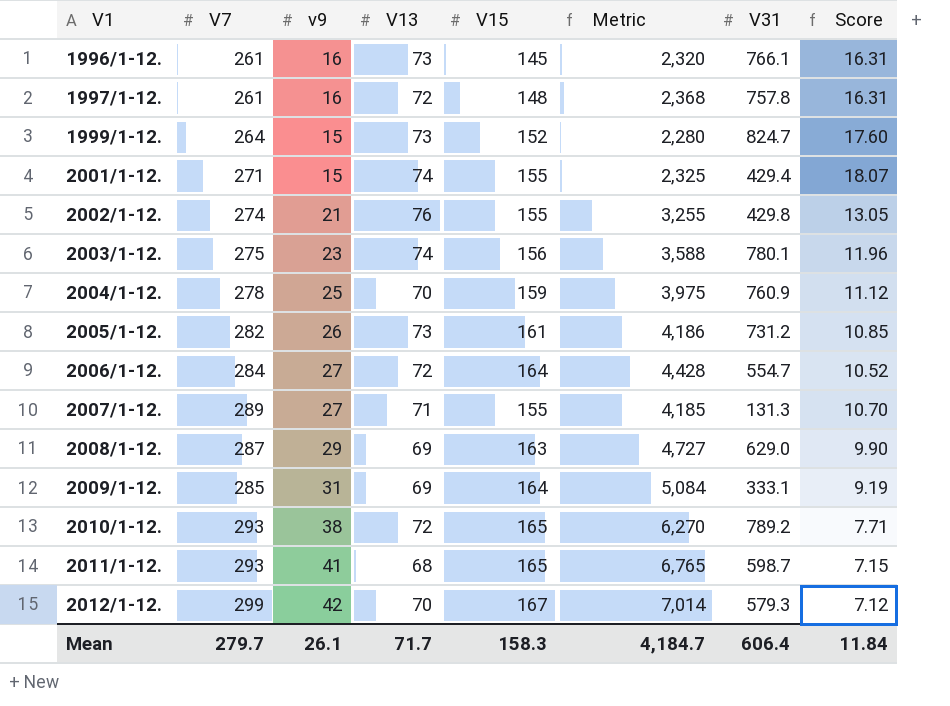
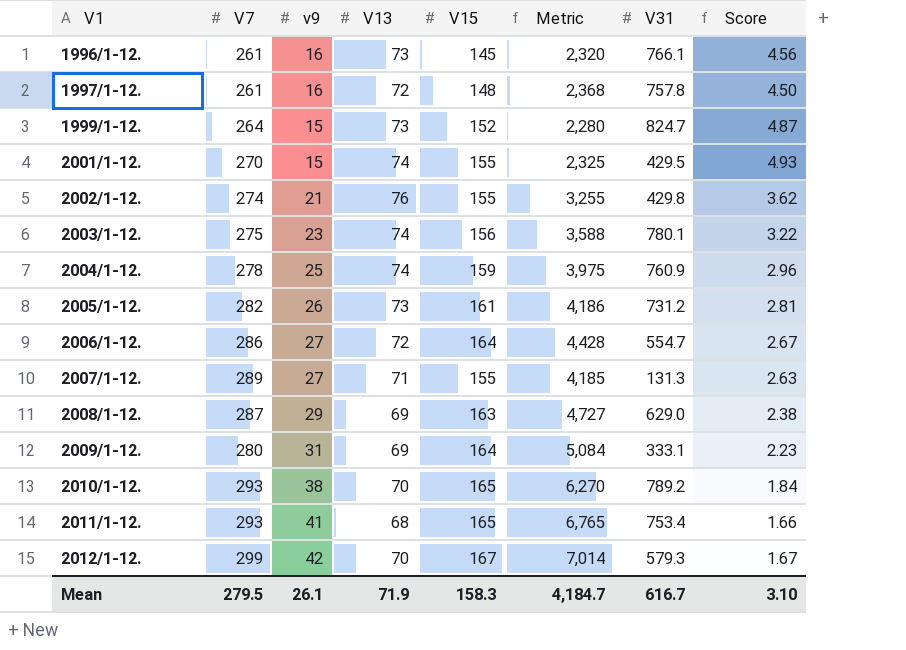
column Score | formula: [V7] / [v9] -> [V13] / [v9]
2001/1-12. | V7: 271 -> 270
2001/1-12. | V31: 429.4 -> 429.5
2004/1-12. | V13: 70 -> 74
2006/1-12. | V7: 284 -> 286
2009/1-12. | V7: 285 -> 280
2010/1-12. | V13: 72 -> 70
2011/1-12. | V31: 598.7 -> 753.4
Mean | V7: 279.7 -> 279.5
Mean | V13: 71.7 -> 71.9
Mean | V31: 606.4 -> 616.7
Mean | Score: 11.84 -> 3.10

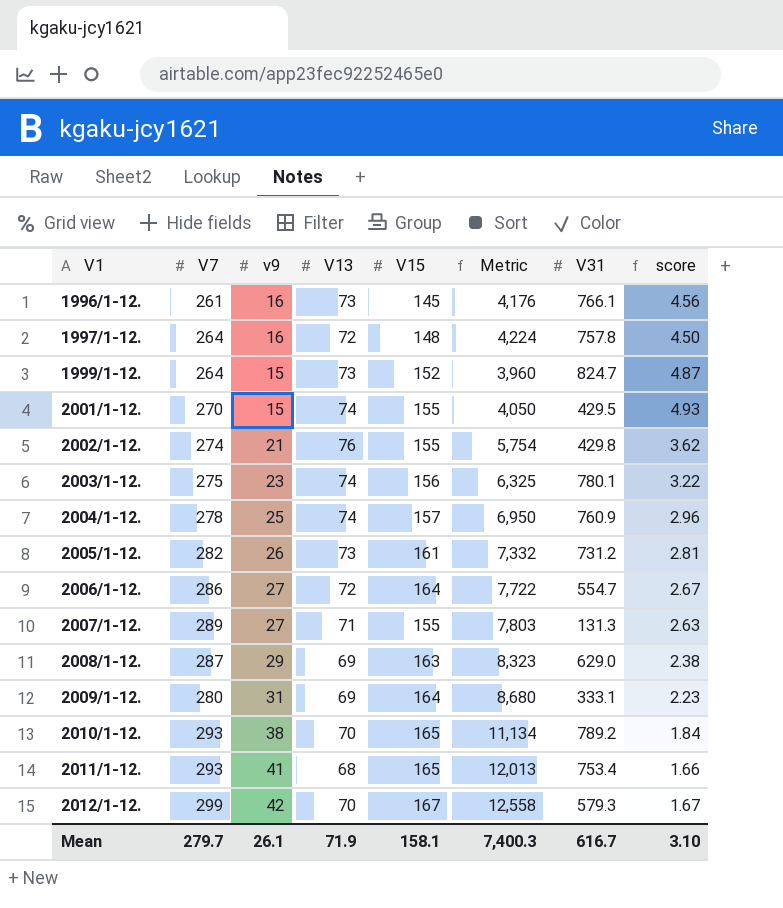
column Metric | formula: [v9] * [V15] -> [V7] * [v9]
column name: Score -> score
1997/1-12. | V7: 261 -> 264
2004/1-12. | V15: 159 -> 157
Mean | V7: 279.5 -> 279.7
Mean | V15: 158.3 -> 158.1
Mean | Metric: 4,184.7 -> 7,400.3

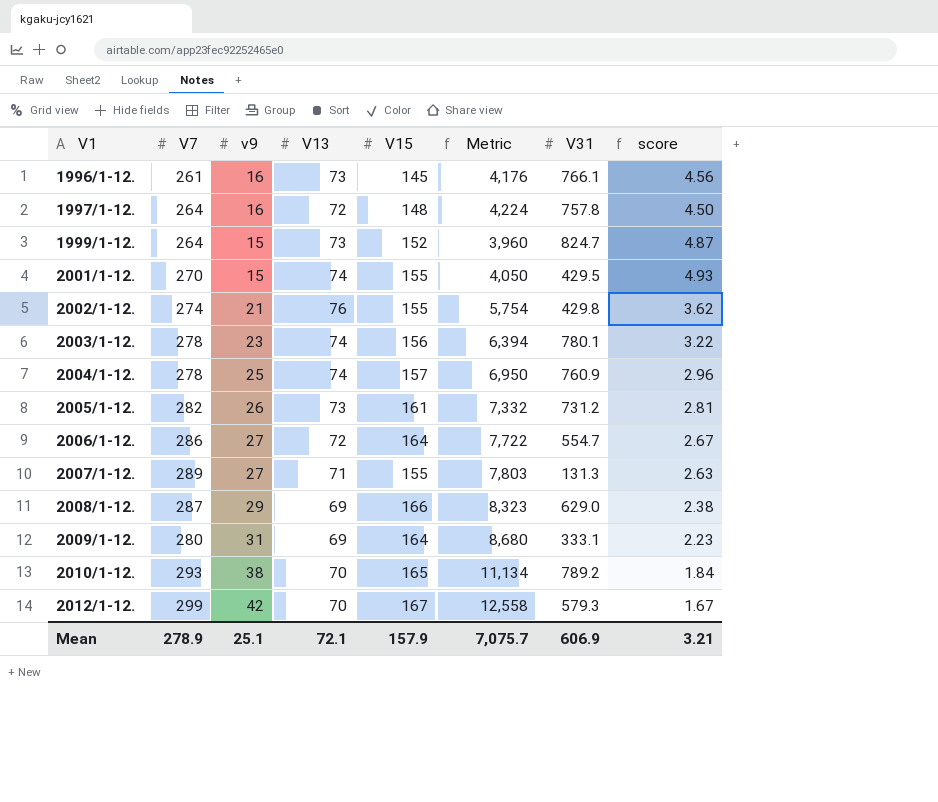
row 2011/1-12.: 293 | 41 | 68 | 165 | 12,013 | 753.4 | 1.66 -> none
2003/1-12. | V7: 275 -> 278
2003/1-12. | Metric: 6,325 -> 6,394
2008/1-12. | V15: 163 -> 166
Mean | V7: 279.7 -> 278.9
Mean | v9: 26.1 -> 25.1
Mean | V13: 71.9 -> 72.1
Mean | V15: 158.1 -> 157.9
Mean | Metric: 7,400.3 -> 7,075.7
Mean | V31: 616.7 -> 606.9
Mean | score: 3.10 -> 3.21

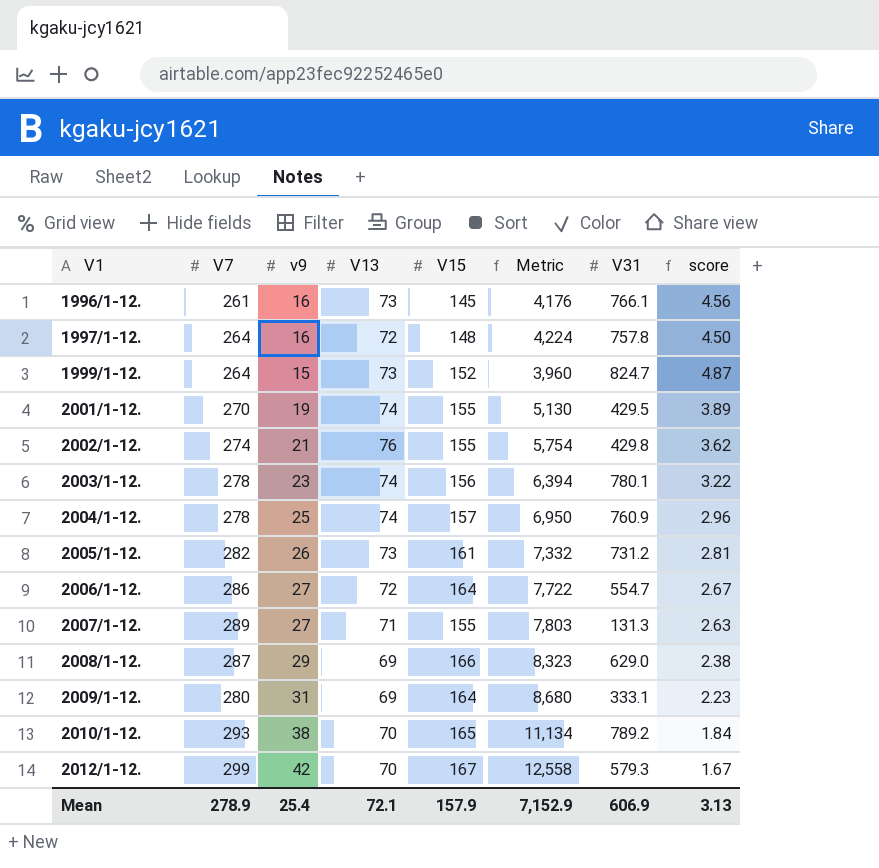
2001/1-12. | v9: 15 -> 19
2001/1-12. | Metric: 4,050 -> 5,130
2001/1-12. | score: 4.93 -> 3.89
Mean | v9: 25.1 -> 25.4
Mean | Metric: 7,075.7 -> 7,152.9
Mean | score: 3.21 -> 3.13

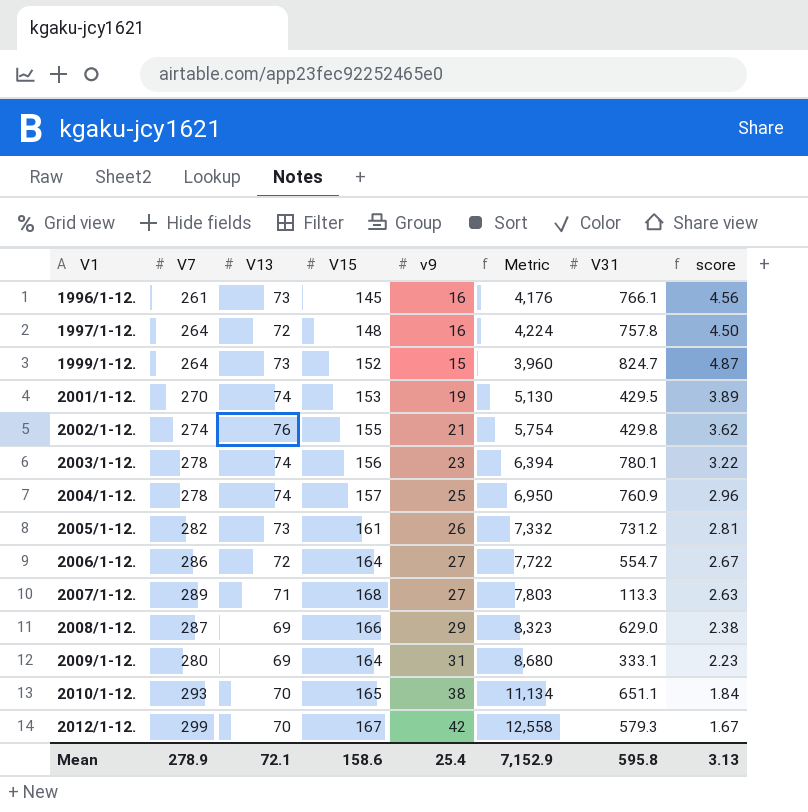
column v9 | position: 3 -> 5
2001/1-12. | V15: 155 -> 153
2007/1-12. | V15: 155 -> 168
2007/1-12. | V31: 131.3 -> 113.3
2010/1-12. | V31: 789.2 -> 651.1
Mean | V15: 157.9 -> 158.6
Mean | V31: 606.9 -> 595.8

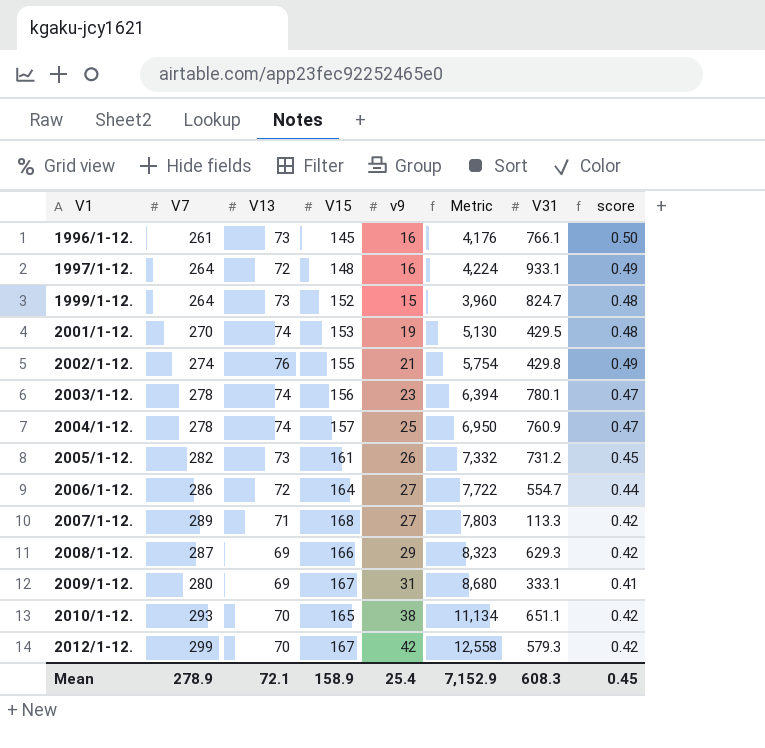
column score | formula: [V13] / [v9] -> [V13] / [V15]
1997/1-12. | V31: 757.8 -> 933.1
2008/1-12. | V31: 629.0 -> 629.3
2009/1-12. | V15: 164 -> 167
Mean | V15: 158.6 -> 158.9
Mean | V31: 595.8 -> 608.3
Mean | score: 3.13 -> 0.45

